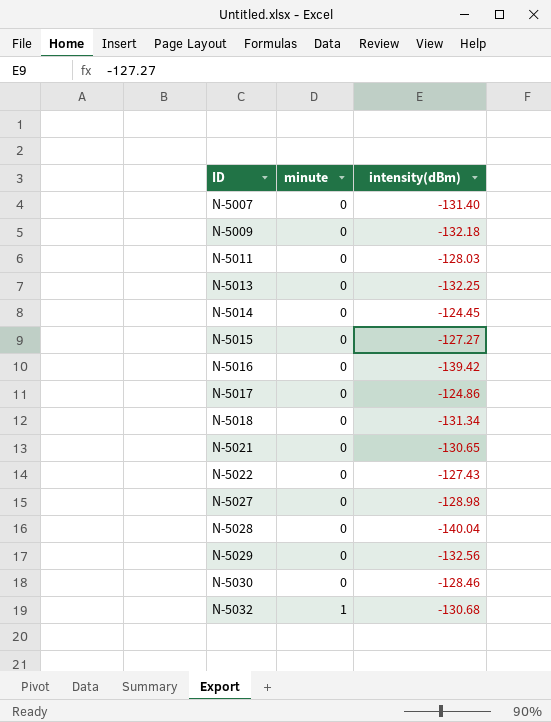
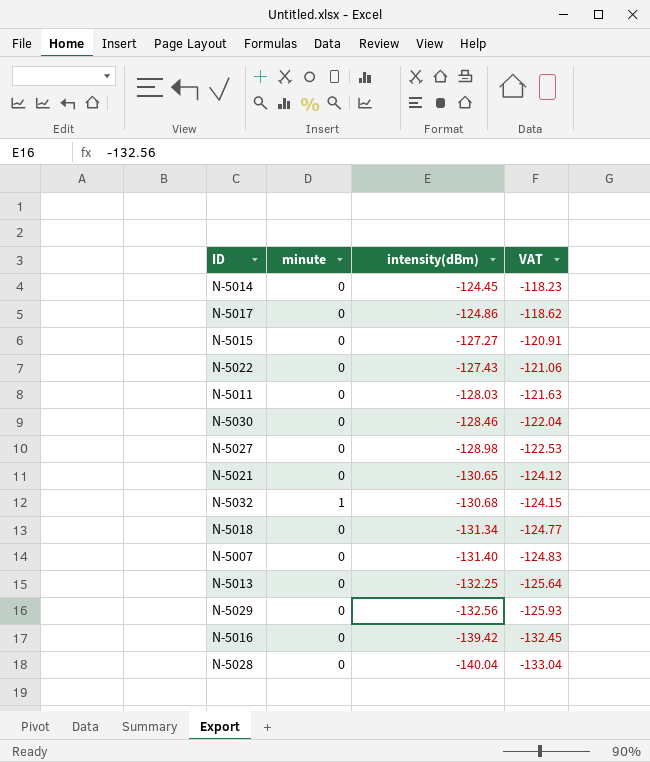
row order: ID ascending -> intensity(dBm) descending
column VAT | formula: none -> [intensity(dBm)] * 0.95
row N-5009: 0 | -132.18 -> none

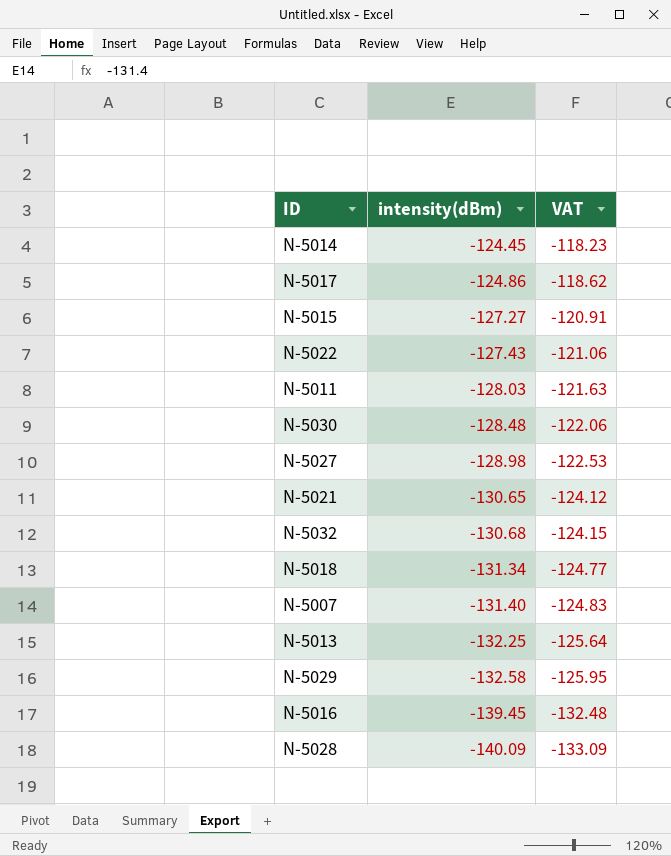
column minute | position: 2 -> none
N-5030 | intensity(dBm): -128.46 -> -128.48
N-5030 | VAT: -122.04 -> -122.06
N-5029 | intensity(dBm): -132.56 -> -132.58
N-5029 | VAT: -125.93 -> -125.95
N-5016 | intensity(dBm): -139.42 -> -139.45
N-5016 | VAT: -132.45 -> -132.48
N-5028 | intensity(dBm): -140.04 -> -140.09
N-5028 | VAT: -133.04 -> -133.09

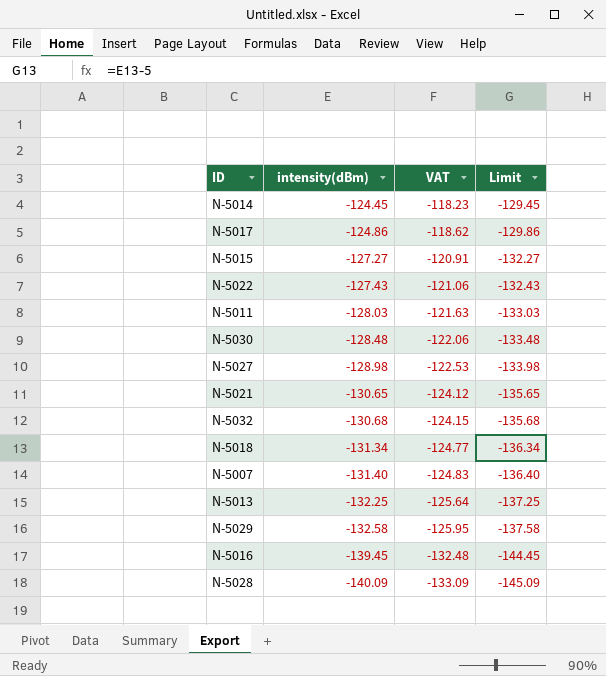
column Limit | formula: none -> [intensity(dBm)] - 5

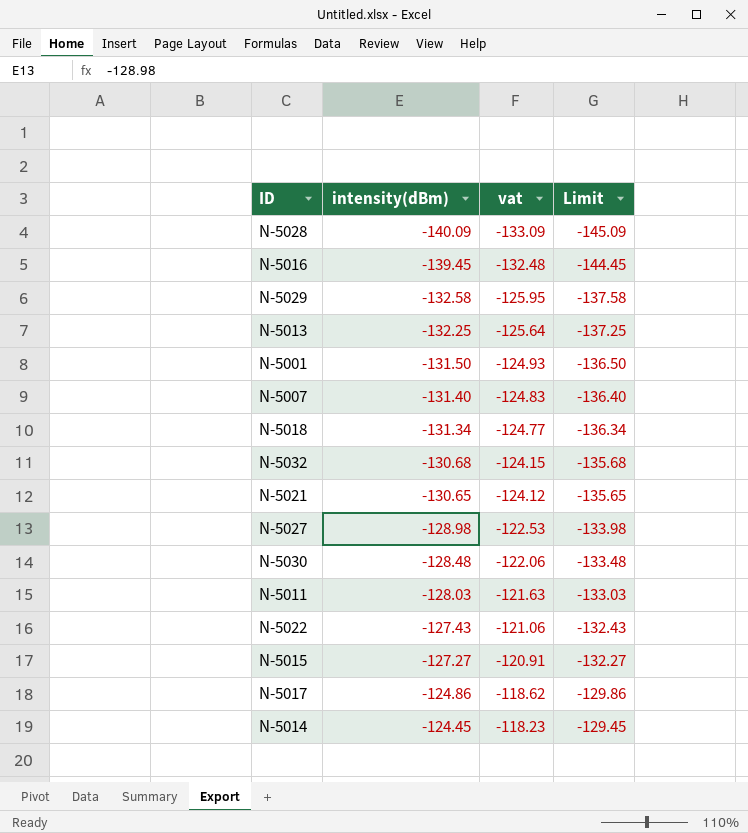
row order: intensity(dBm) descending -> intensity(dBm) ascending
column name: VAT -> vat
row N-5001: none -> -131.50 | -124.93 | -136.50

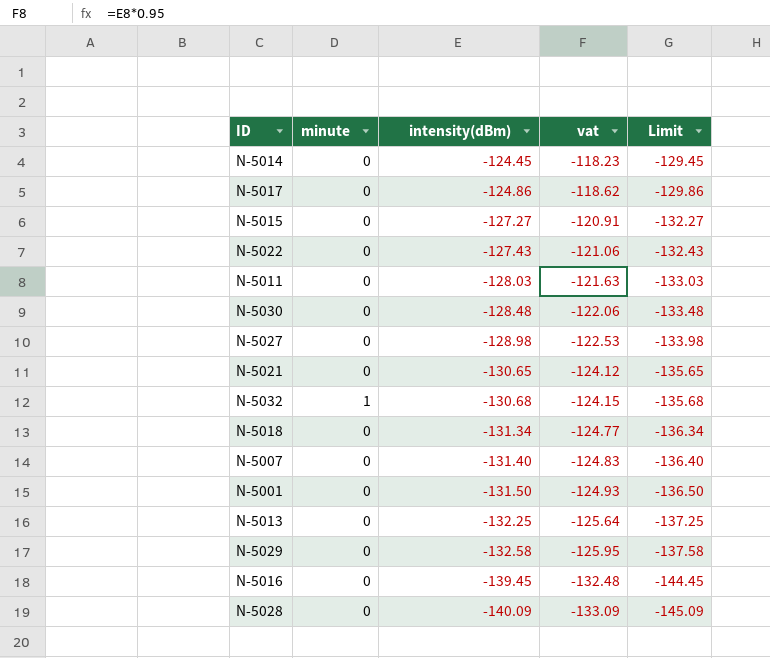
row order: intensity(dBm) ascending -> intensity(dBm) descending
column minute | position: none -> 2

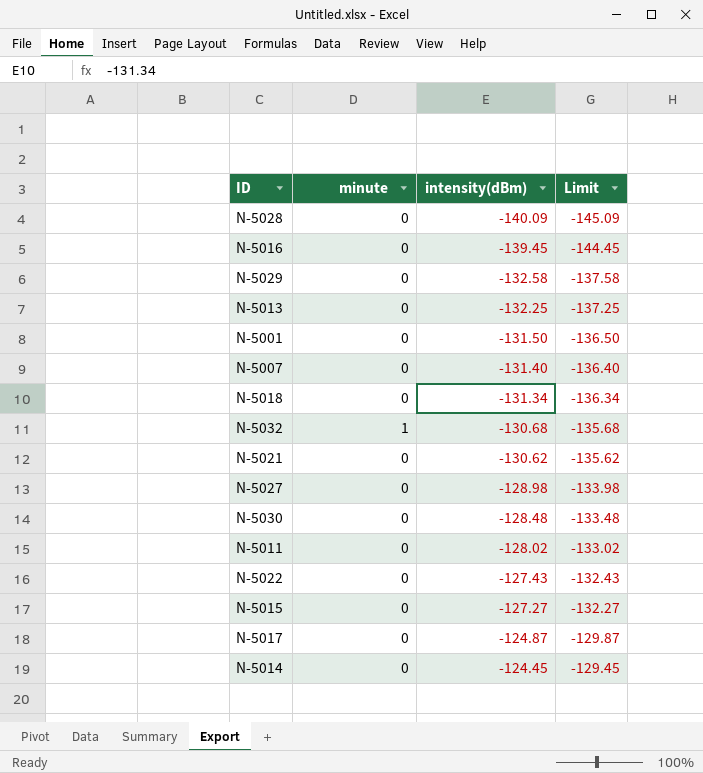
row order: intensity(dBm) descending -> intensity(dBm) ascending
column vat | formula: [intensity(dBm)] * 0.95 -> none
N-5021 | intensity(dBm): -130.65 -> -130.62
N-5021 | Limit: -135.65 -> -135.62
N-5011 | intensity(dBm): -128.03 -> -128.02
N-5011 | Limit: -133.03 -> -133.02
N-5017 | intensity(dBm): -124.86 -> -124.87
N-5017 | Limit: -129.86 -> -129.87

